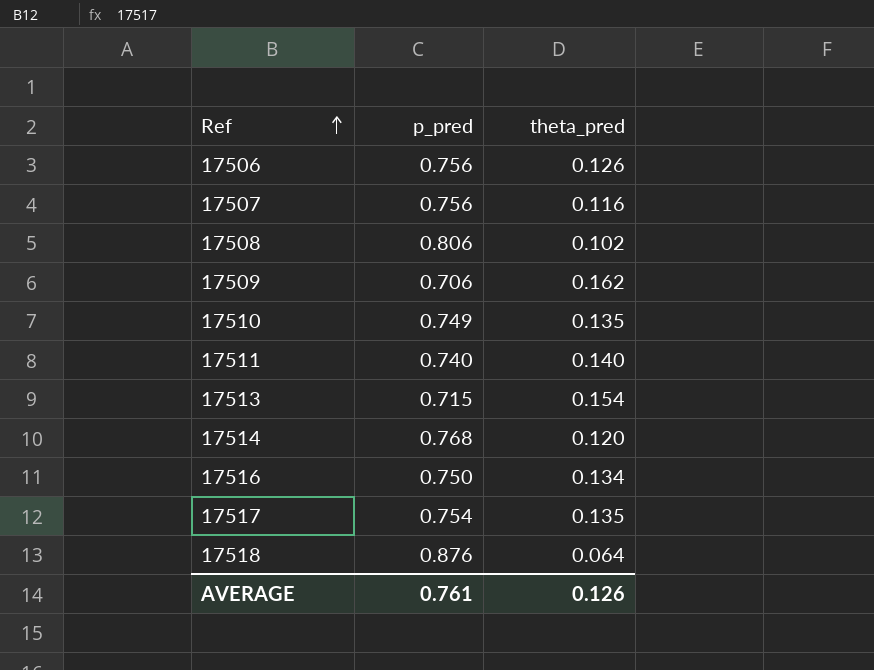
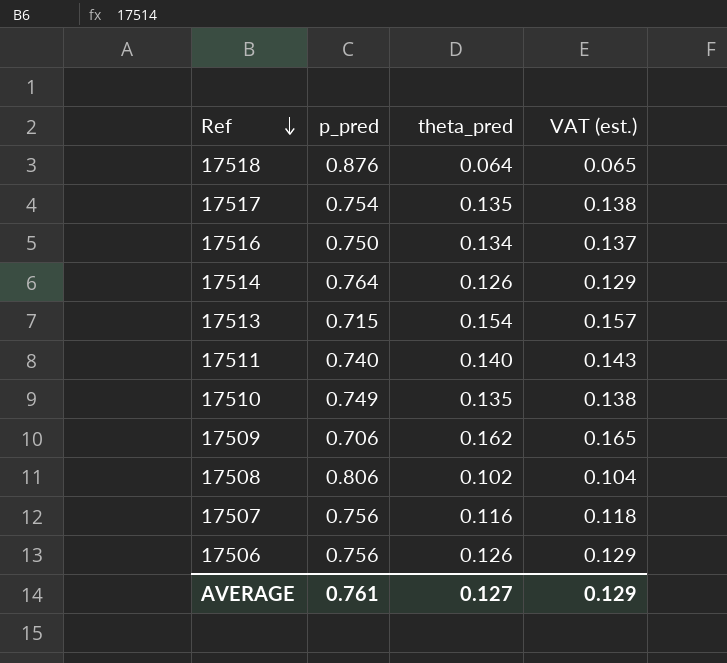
row order: Ref ascending -> Ref descending
column VAT (est.) | formula: none -> [theta_pred] * 1.02
17514 | p_pred: 0.768 -> 0.764
17514 | theta_pred: 0.120 -> 0.126
AVERAGE | theta_pred: 0.126 -> 0.127

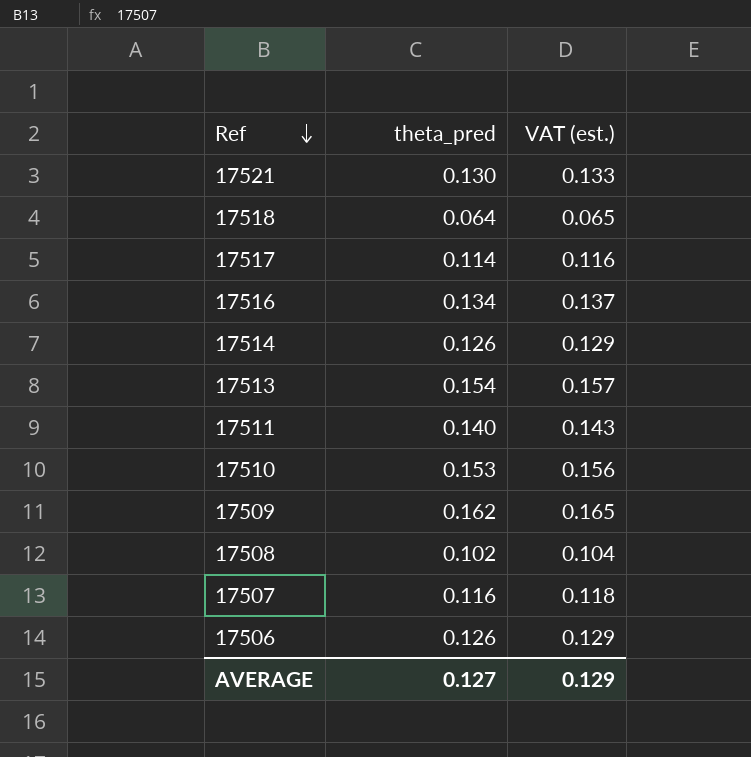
column p_pred | position: 2 -> none
row 17521: none -> 0.130 | 0.133
17517 | theta_pred: 0.135 -> 0.114
17517 | VAT (est.): 0.138 -> 0.116
17510 | theta_pred: 0.135 -> 0.153
17510 | VAT (est.): 0.138 -> 0.156

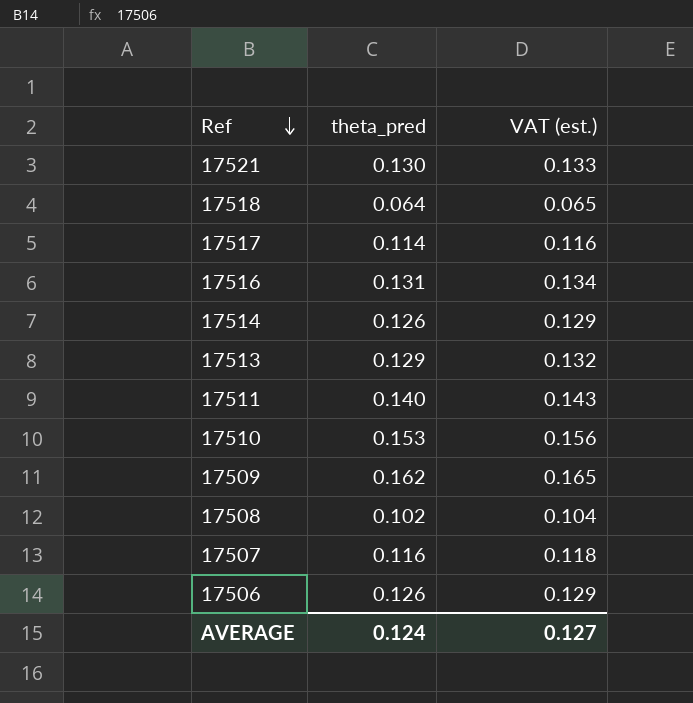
17516 | theta_pred: 0.134 -> 0.131
17516 | VAT (est.): 0.137 -> 0.134
17513 | theta_pred: 0.154 -> 0.129
17513 | VAT (est.): 0.157 -> 0.132
AVERAGE | theta_pred: 0.127 -> 0.124
AVERAGE | VAT (est.): 0.129 -> 0.127

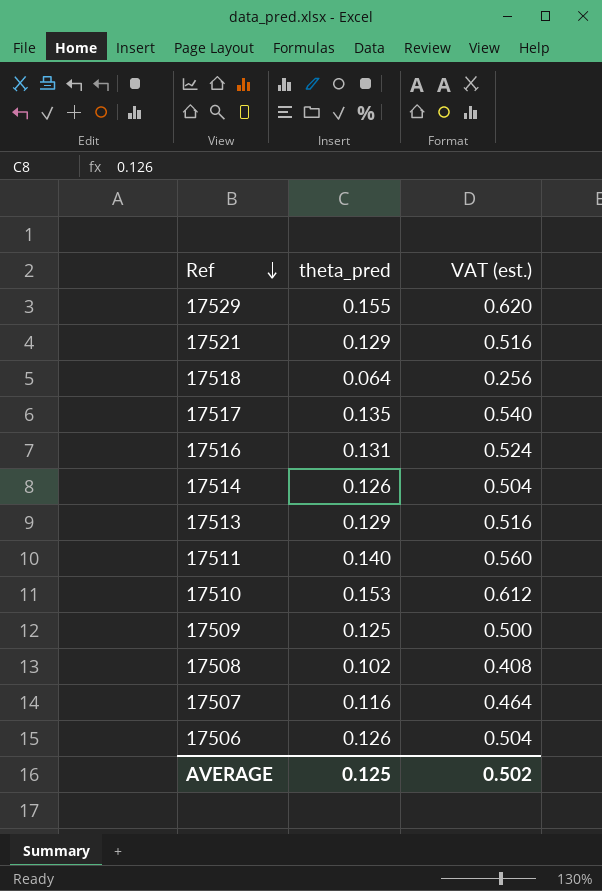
column VAT (est.) | formula: [theta_pred] * 1.02 -> [theta_pred] * 4
row 17529: none -> 0.155 | 0.620
17521 | theta_pred: 0.130 -> 0.129
17517 | theta_pred: 0.114 -> 0.135
17509 | theta_pred: 0.162 -> 0.125
AVERAGE | theta_pred: 0.124 -> 0.125
AVERAGE | VAT (est.): 0.127 -> 0.502

